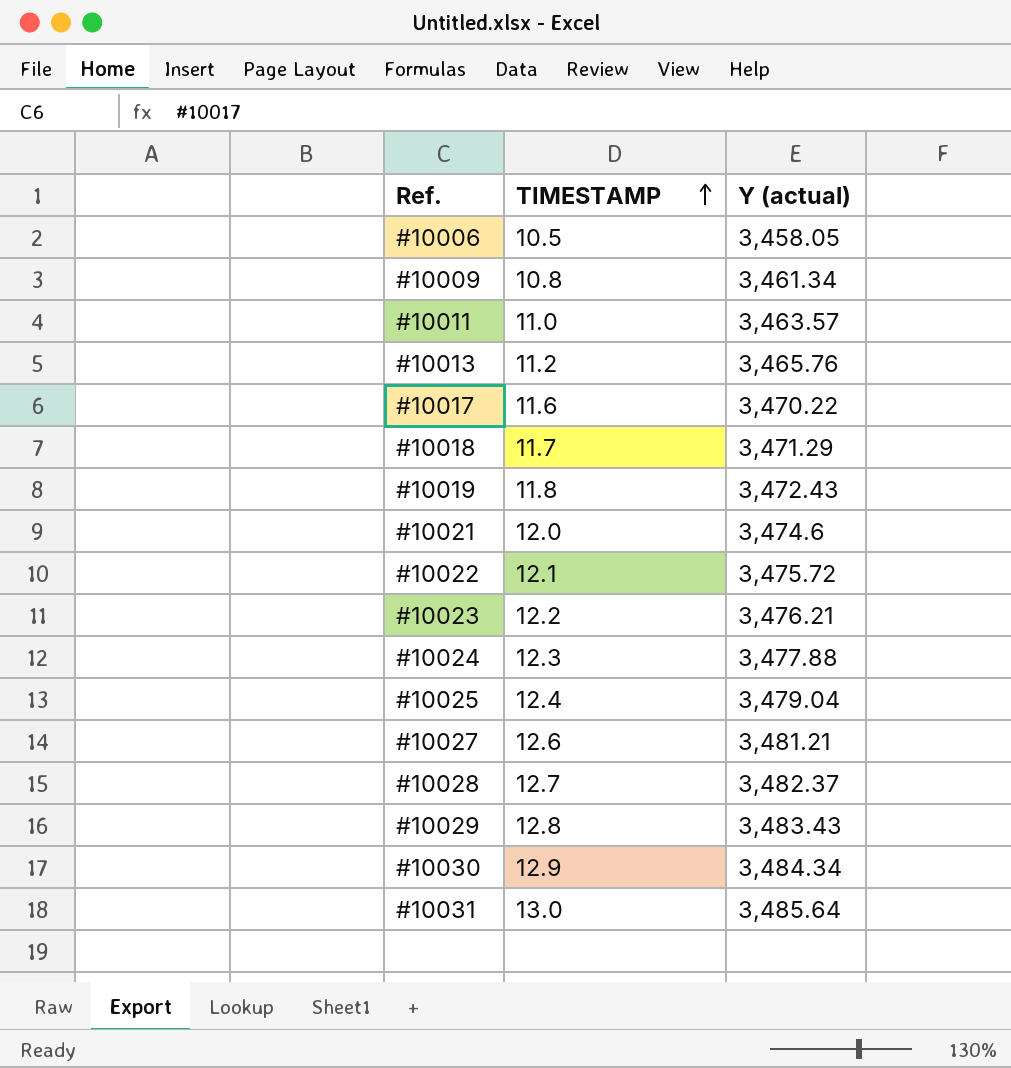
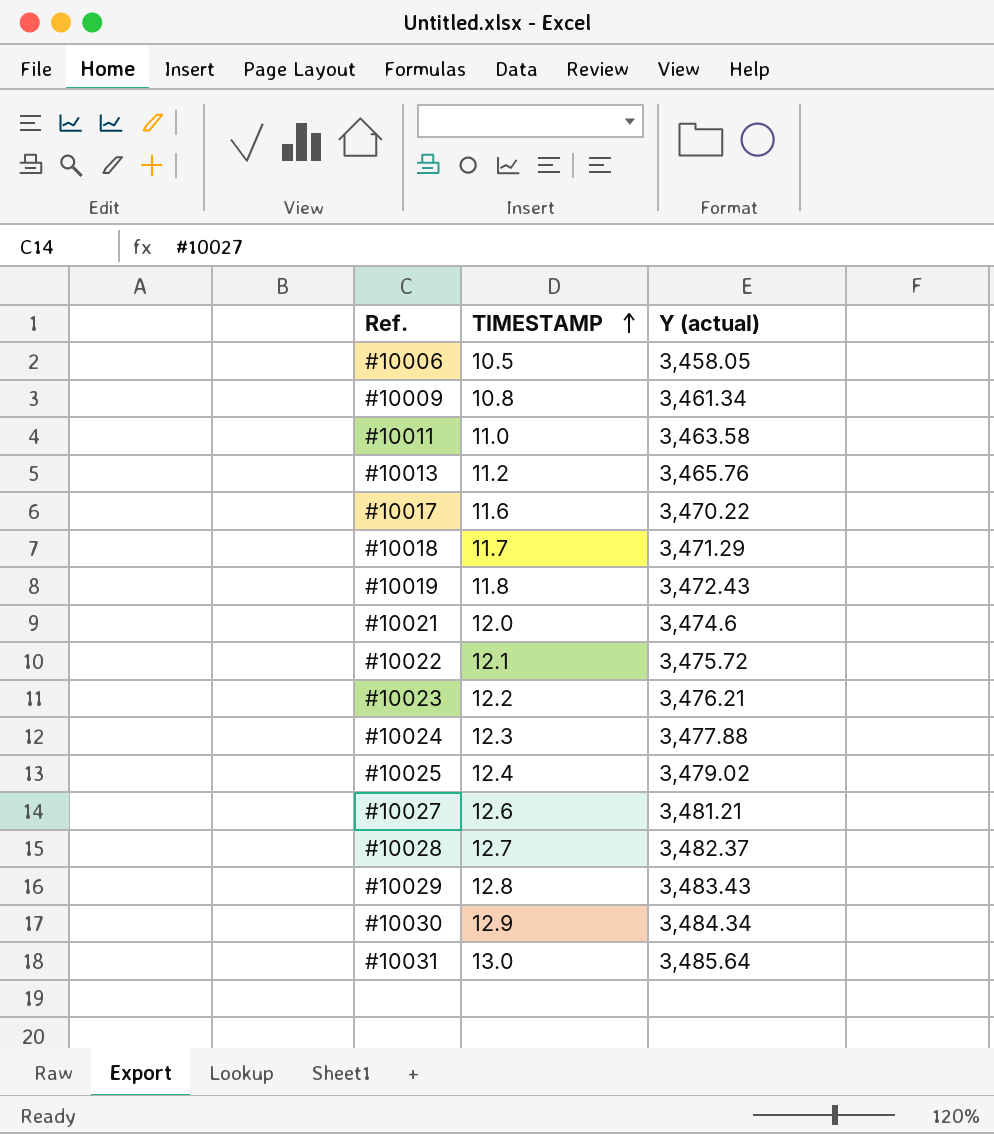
#10011 | Y (actual): 3,463.57 -> 3,463.58
#10025 | Y (actual): 3,479.04 -> 3,479.02

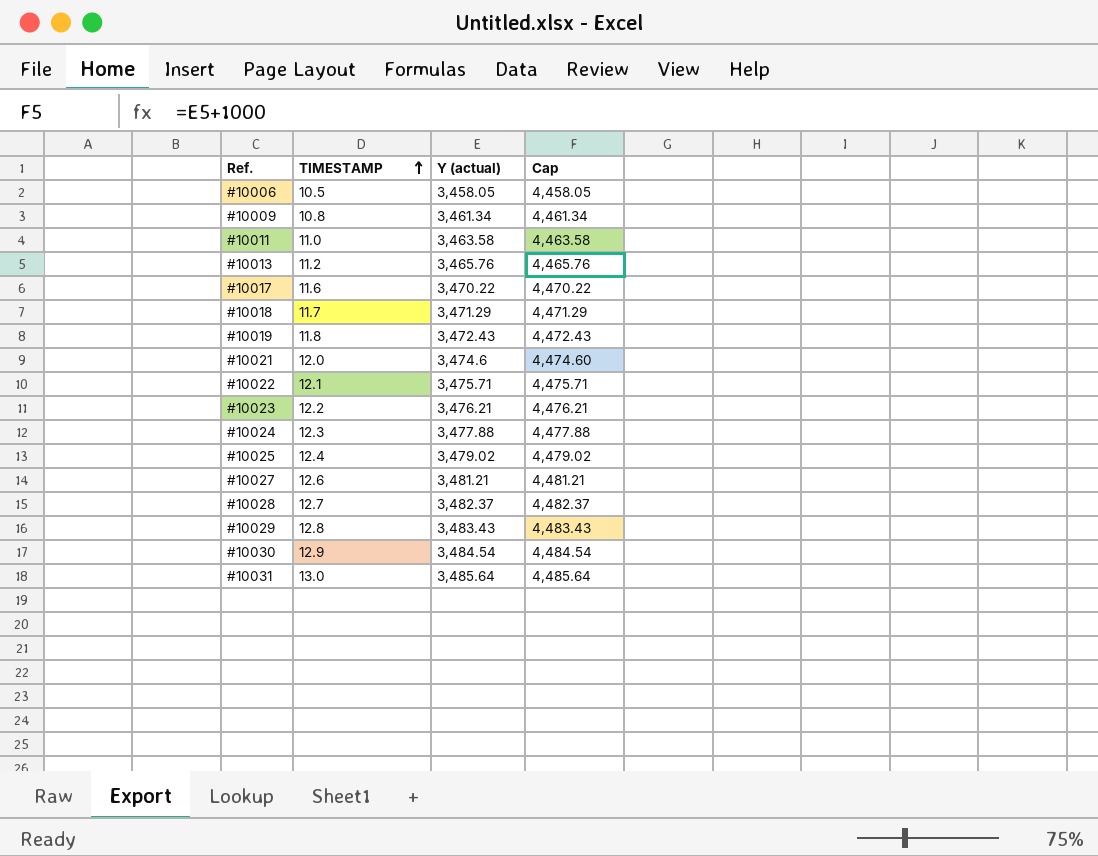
column Cap | formula: none -> [Y (actual)] + 1000
#10022 | Y (actual): 3,475.72 -> 3,475.71
#10030 | Y (actual): 3,484.34 -> 3,484.54

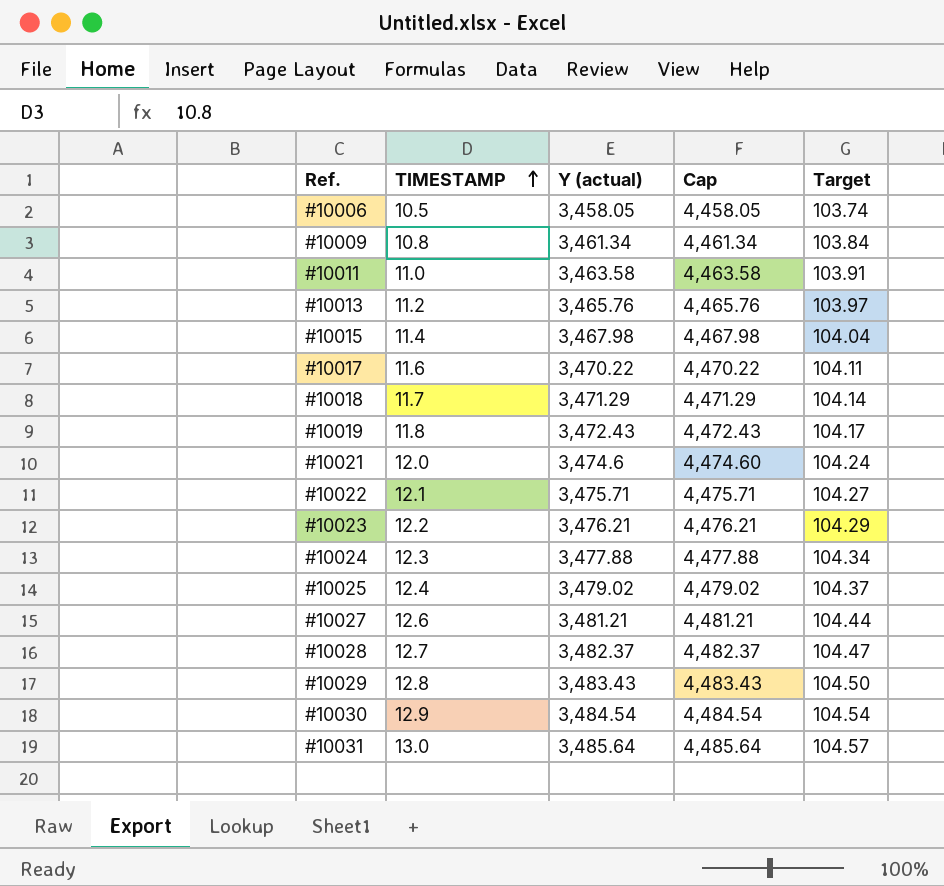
column Target | formula: none -> [Y (actual)] * 0.03
row #10015: none -> 11.4 | 3,467.98 | 4,467.98 | 104.04

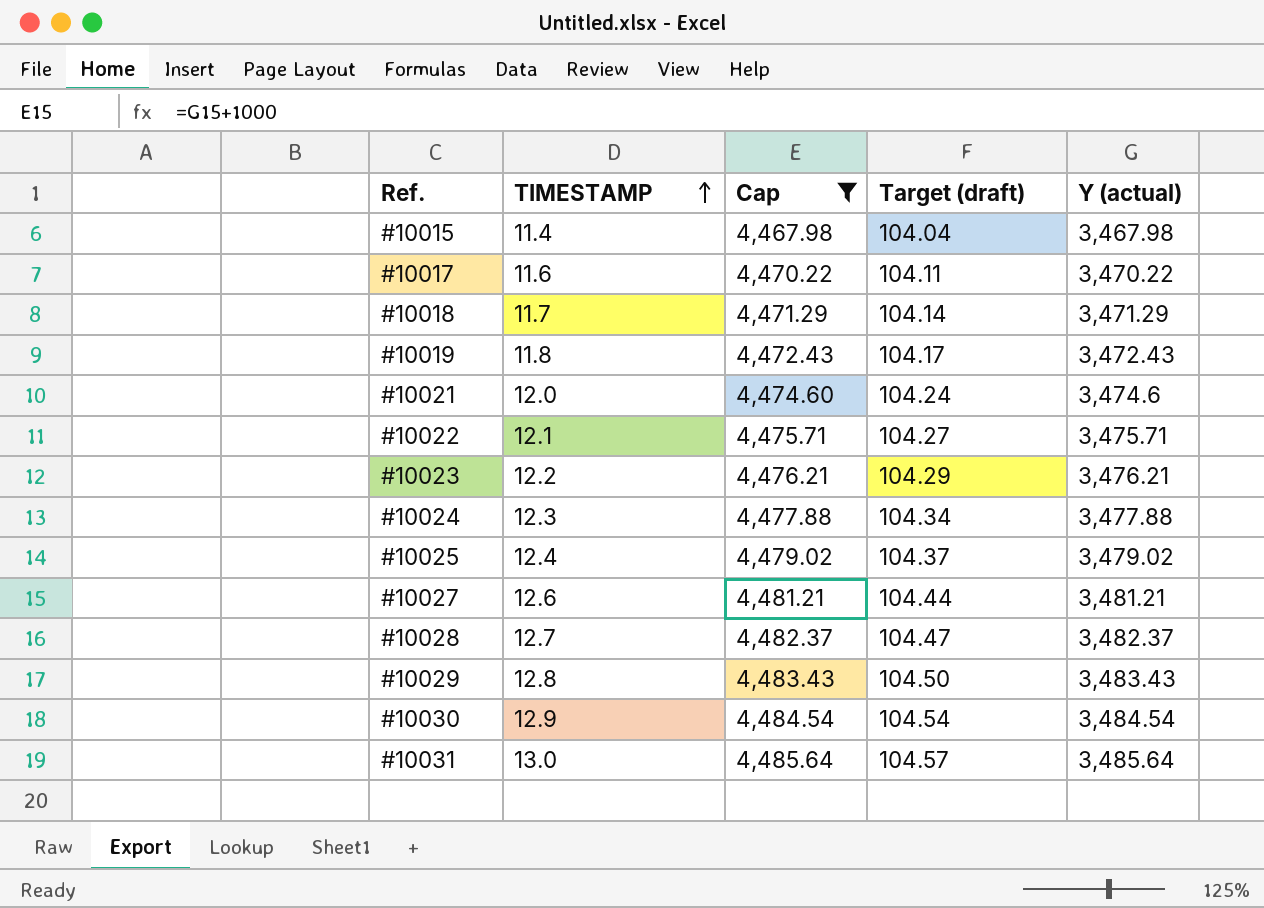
filter: none -> Cap >= 4,467.98
column name: Target -> Target (draft)
column Y (actual) | position: 3 -> 5

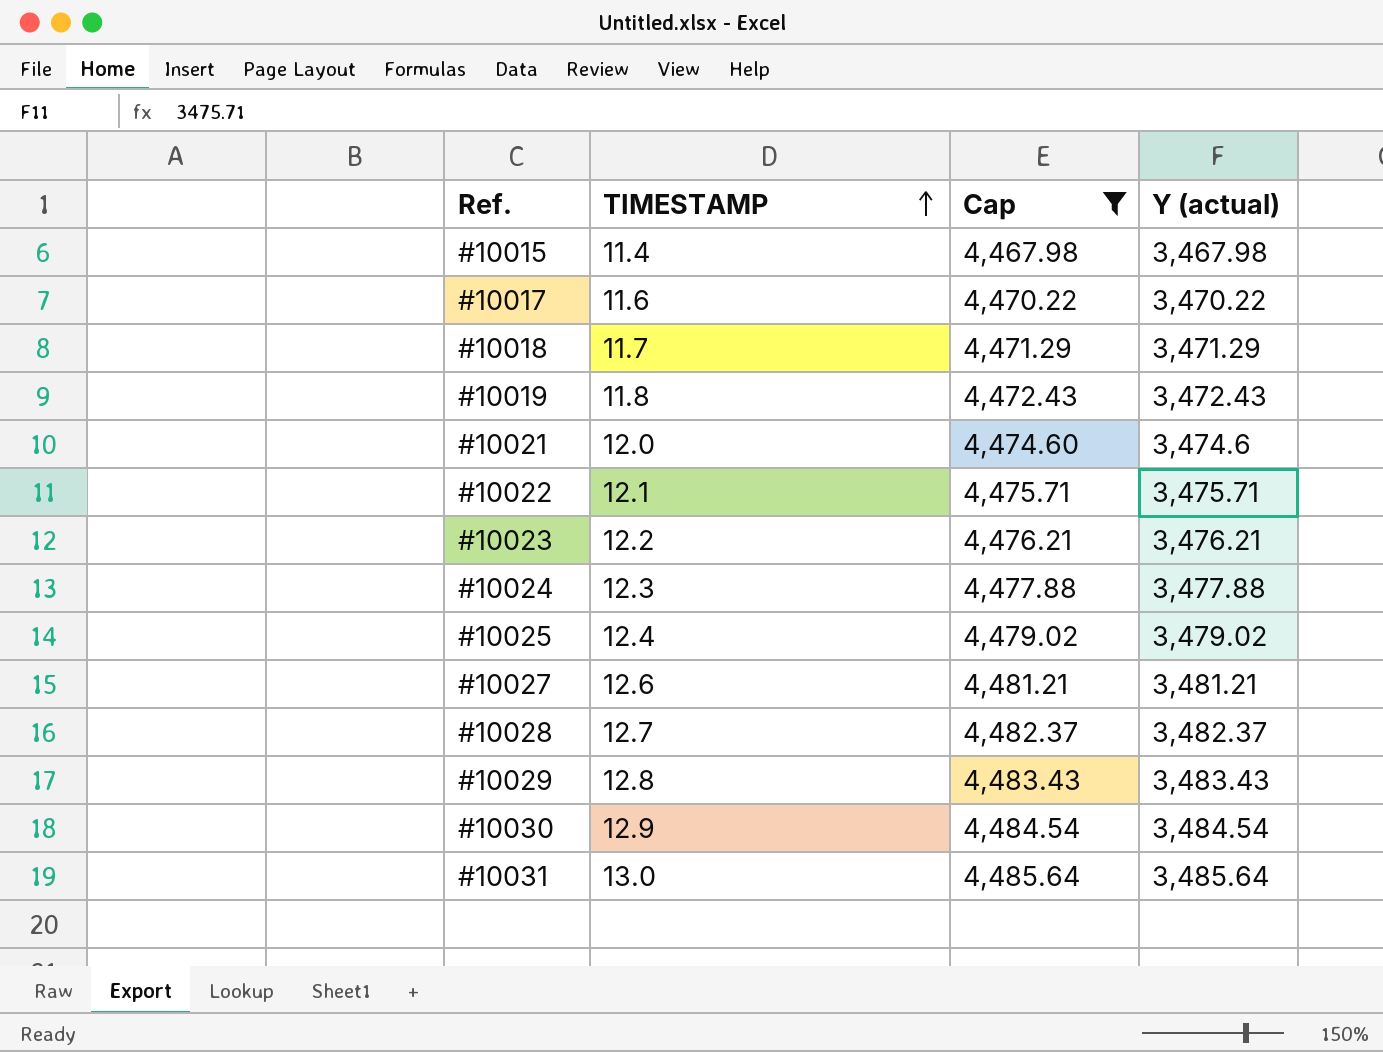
column Target (draft) | formula: [Y (actual)] * 0.03 -> none

